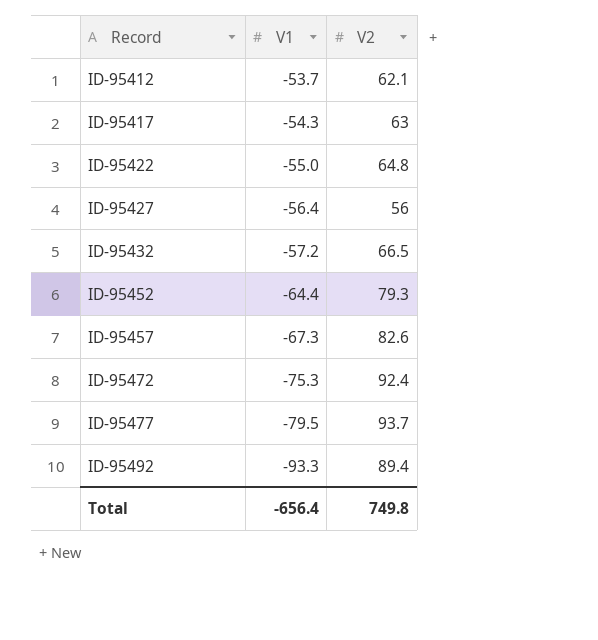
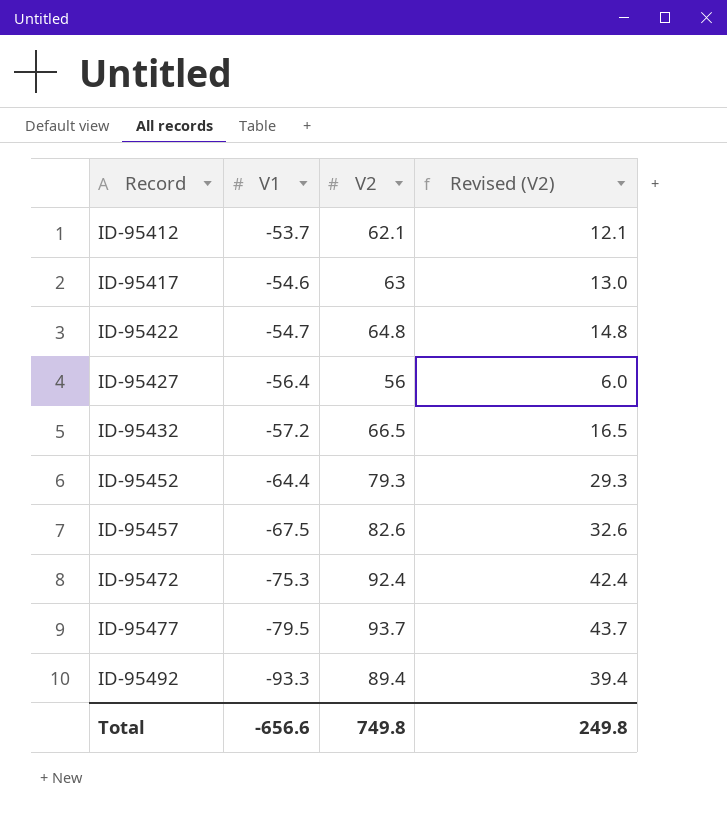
column Revised (V2) | formula: none -> [V2] - 50
ID-95417 | V1: -54.3 -> -54.6
ID-95422 | V1: -55.0 -> -54.7
ID-95457 | V1: -67.3 -> -67.5
Total | V1: -656.4 -> -656.6

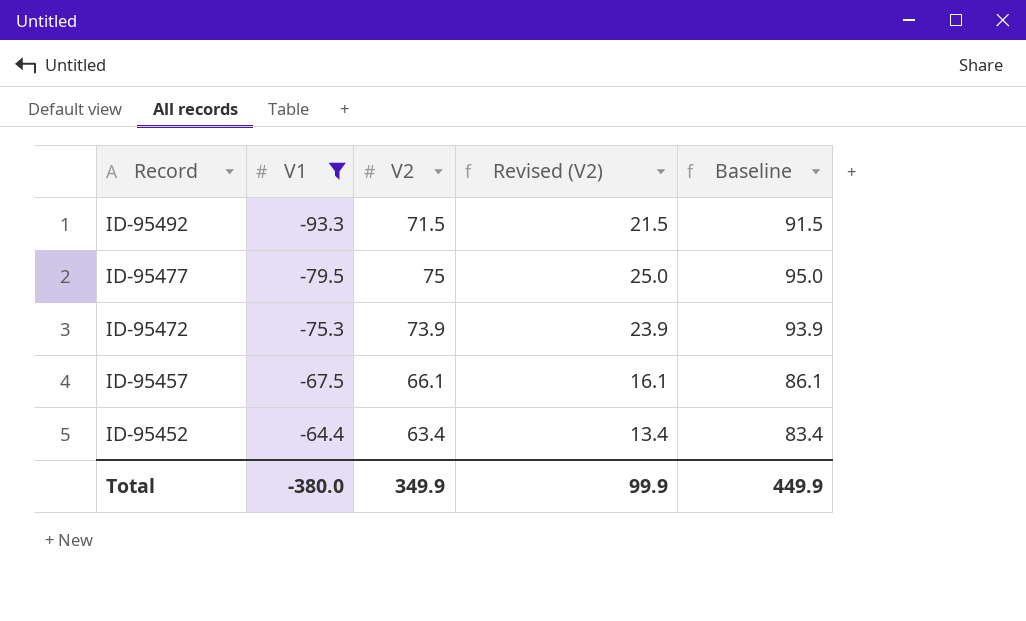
filter: none -> V1 <= -64.4
row order: Record ascending -> Record descending
column Baseline | formula: none -> [V2] + 20
ID-95492 | V2: 89.4 -> 71.5
ID-95492 | Revised (V2): 39.4 -> 21.5
ID-95477 | V2: 93.7 -> 75
ID-95477 | Revised (V2): 43.7 -> 25.0
ID-95472 | V2: 92.4 -> 73.9
ID-95472 | Revised (V2): 42.4 -> 23.9
ID-95457 | V2: 82.6 -> 66.1
ID-95457 | Revised (V2): 32.6 -> 16.1
ID-95452 | V2: 79.3 -> 63.4
ID-95452 | Revised (V2): 29.3 -> 13.4
Total | V1: -656.6 -> -380.0
Total | V2: 749.8 -> 349.9
Total | Revised (V2): 249.8 -> 99.9

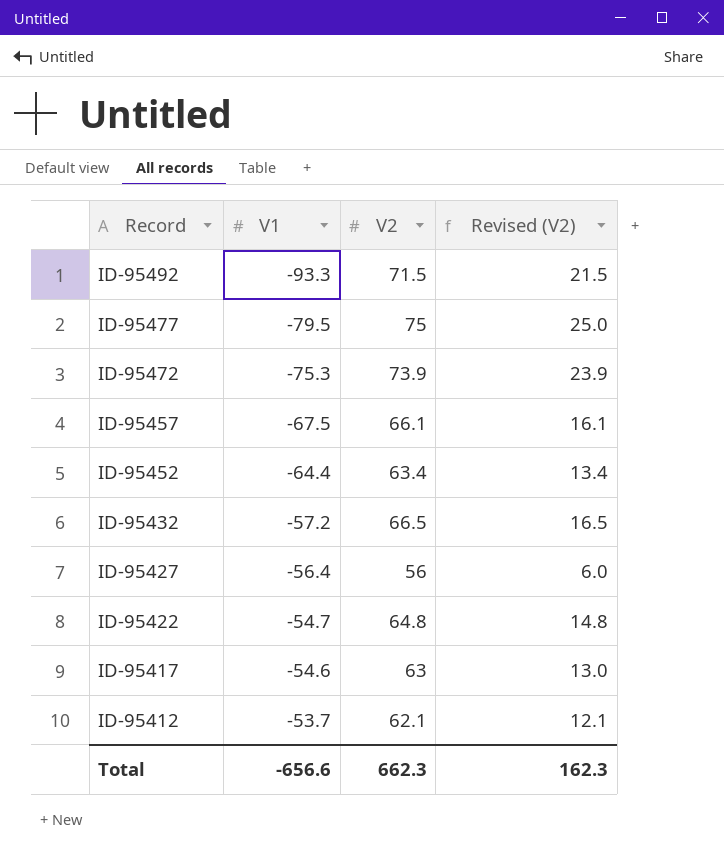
filter: V1 <= -64.4 -> none
column Baseline | formula: [V2] + 20 -> none
Total | V1: -380.0 -> -656.6
Total | V2: 349.9 -> 662.3
Total | Revised (V2): 99.9 -> 162.3

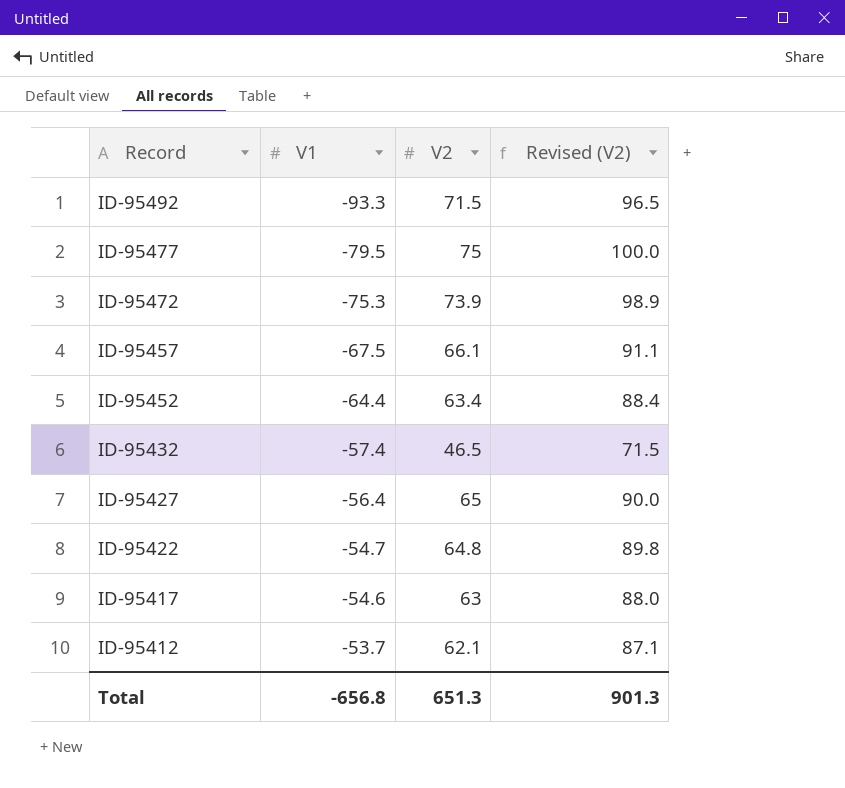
column Revised (V2) | formula: [V2] - 50 -> [V2] + 25
ID-95432 | V1: -57.2 -> -57.4
ID-95432 | V2: 66.5 -> 46.5
ID-95427 | V2: 56 -> 65
Total | V1: -656.6 -> -656.8
Total | V2: 662.3 -> 651.3
Total | Revised (V2): 162.3 -> 901.3

